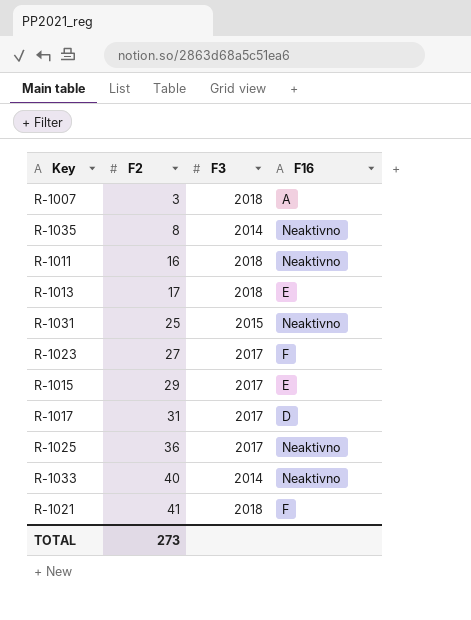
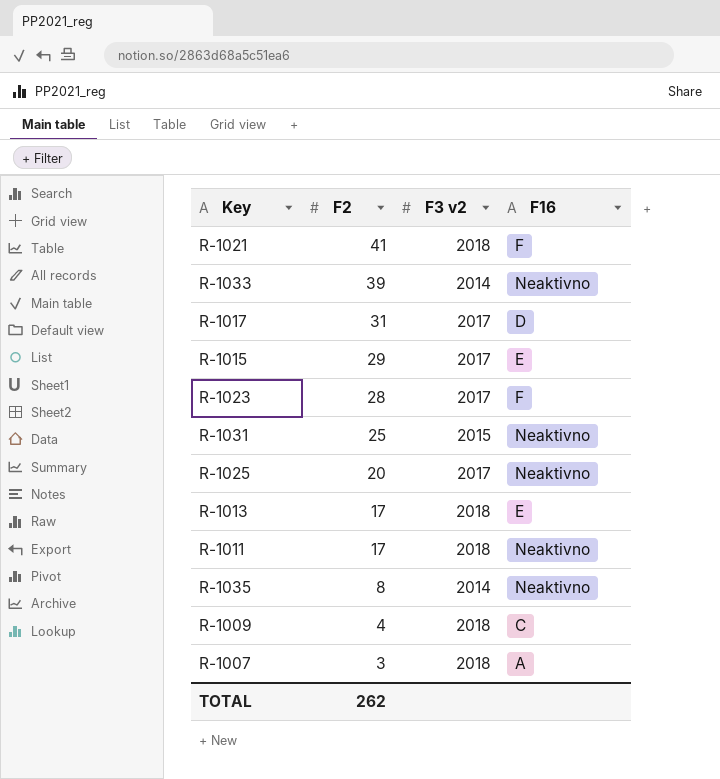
row order: F2 ascending -> F2 descending
column name: F3 -> F3 v2
R-1033 | F2: 40 -> 39
R-1023 | F2: 27 -> 28
R-1025 | F2: 36 -> 20
R-1011 | F2: 16 -> 17
row R-1009: none -> 4 | 2018 | C
TOTAL | F2: 273 -> 262

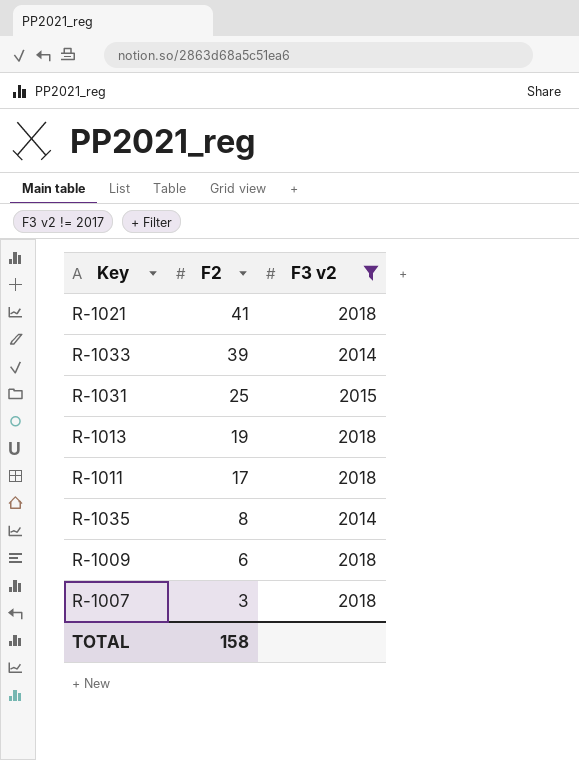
filter: none -> F3 v2 != 2017
column F16 | position: 4 -> none
R-1013 | F2: 17 -> 19
R-1009 | F2: 4 -> 6
TOTAL | F2: 262 -> 158

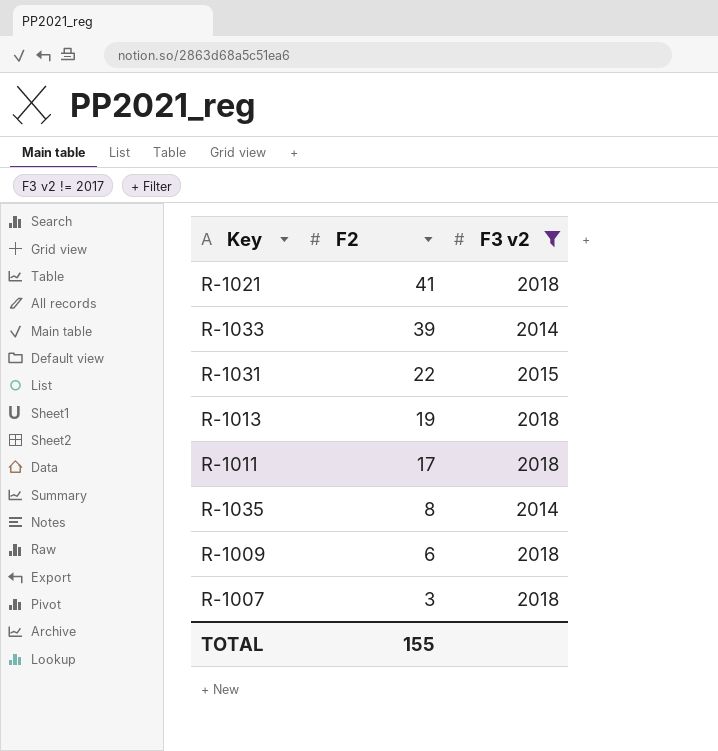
R-1031 | F2: 25 -> 22
TOTAL | F2: 158 -> 155

